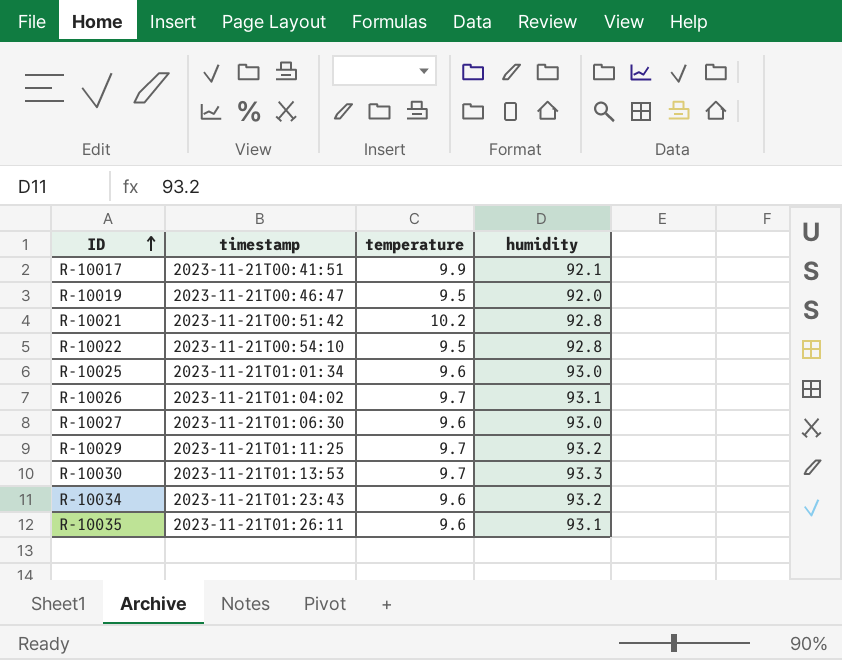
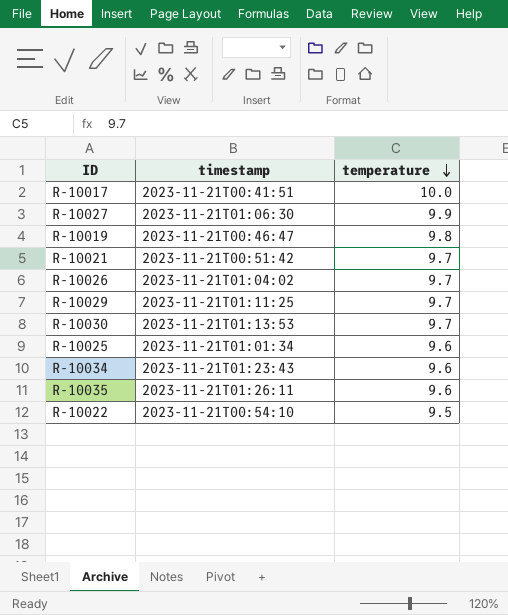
row order: ID ascending -> temperature descending
column humidity | position: 4 -> none
R-10017 | temperature: 9.9 -> 10.0
R-10027 | temperature: 9.6 -> 9.9
R-10019 | temperature: 9.5 -> 9.8
R-10021 | temperature: 10.2 -> 9.7

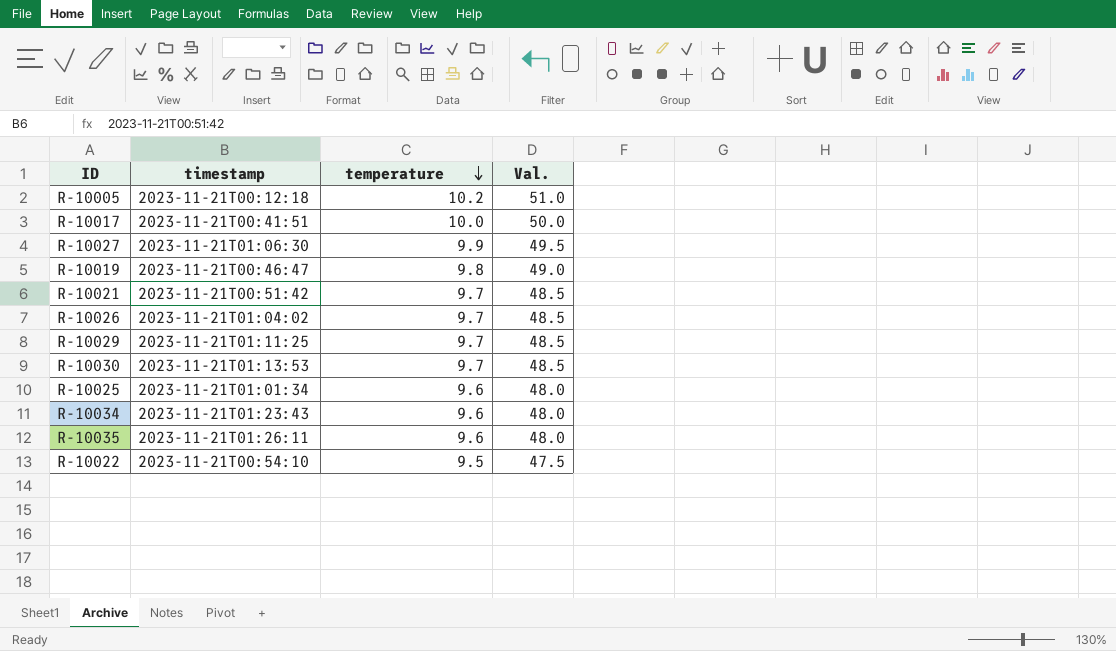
column Val. | formula: none -> [temperature] * 5
row R-10005: none -> 2023-11-21T00:12:18 | 10.2 | 51.0

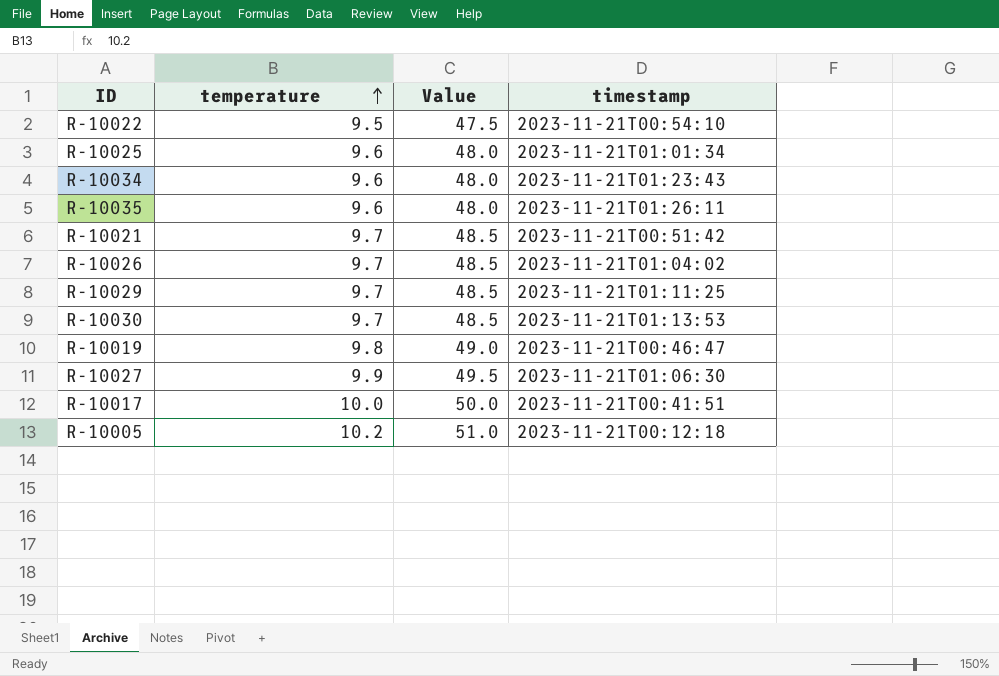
row order: temperature descending -> temperature ascending
column name: Val. -> Value
column timestamp | position: 2 -> 4

